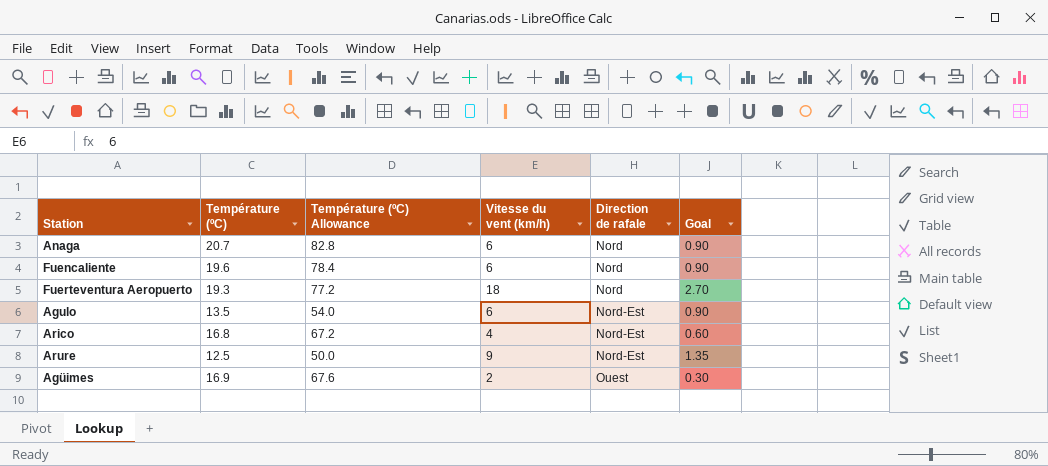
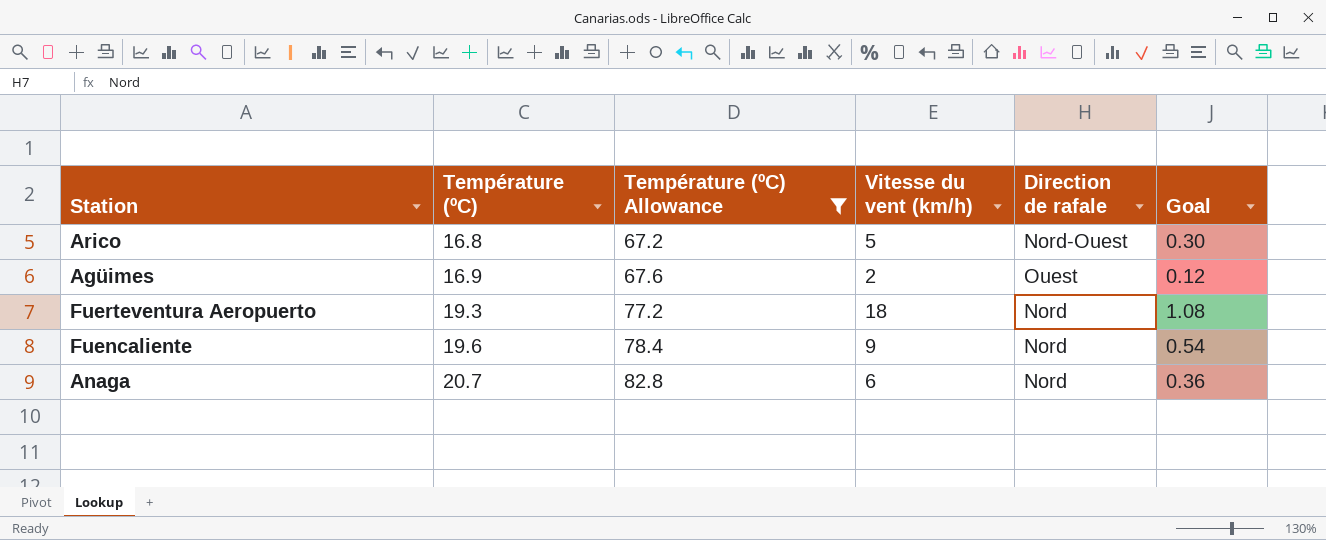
filter: none -> Température (ºC) Allowance >= 67.2
row order: Direction de rafale ascending -> Température (ºC) ascending
column Goal | formula: [Vitesse du vent (km/h)] * 0.15 -> [Vitesse du vent (km/h)] * 0.06
Arico | Vitesse du vent (km/h): 4 -> 5
Arico | Direction de rafale: Nord-Est -> Nord-Ouest
Fuencaliente | Vitesse du vent (km/h): 6 -> 9

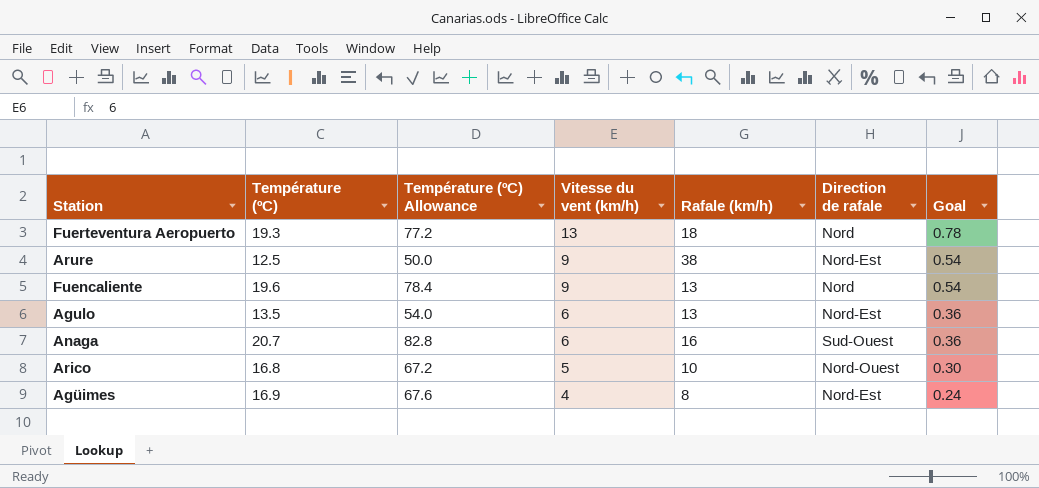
filter: Température (ºC) Allowance >= 67.2 -> none
row order: Température (ºC) ascending -> Vitesse du vent (km/h) descending
column Rafale (km/h) | position: none -> 5
Fuerteventura Aeropuerto | Vitesse du vent (km/h): 18 -> 13
Fuerteventura Aeropuerto | Goal: 1.08 -> 0.78
Anaga | Direction de rafale: Nord -> Sud-Ouest
Agüimes | Vitesse du vent (km/h): 2 -> 4
Agüimes | Direction de rafale: Ouest -> Nord-Est
Agüimes | Goal: 0.12 -> 0.24

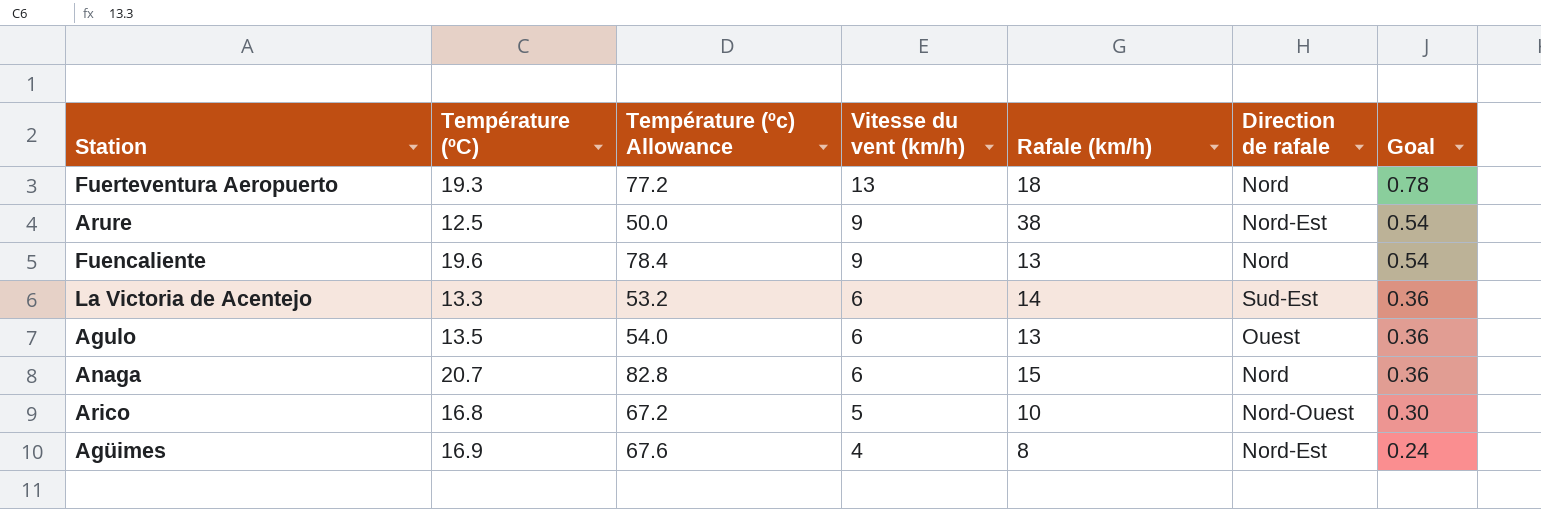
column name: Température (ºC) Allowance -> Température (ºc) Allowance
row La Victoria de Acentejo: none -> 13.3 | 53.2 | 6 | 14 | Sud-Est | 0.36
Agulo | Direction de rafale: Nord-Est -> Ouest
Anaga | Rafale (km/h): 16 -> 15
Anaga | Direction de rafale: Sud-Ouest -> Nord

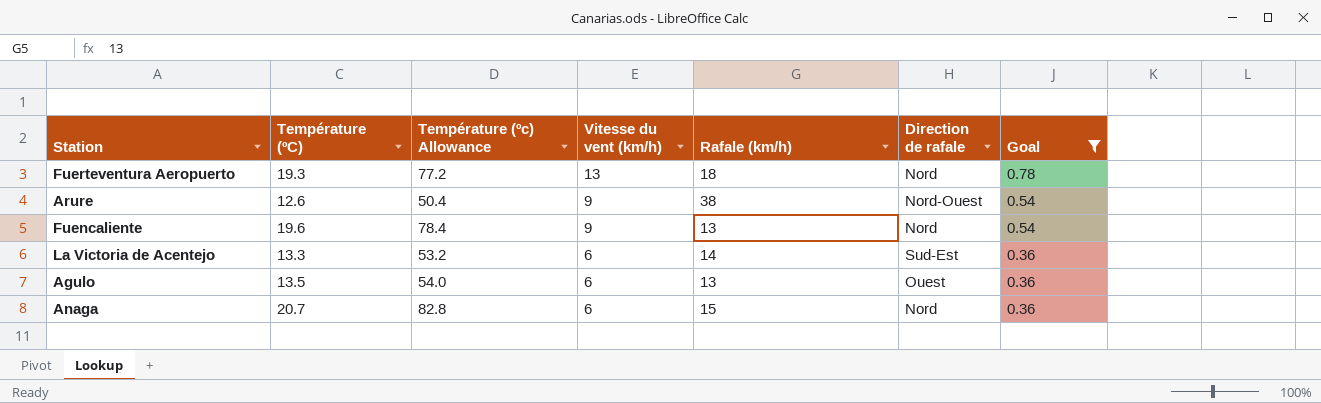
filter: none -> Goal >= 0.36
Arure | Température (ºC): 12.5 -> 12.6
Arure | Température (ºc) Allowance: 50.0 -> 50.4
Arure | Direction de rafale: Nord-Est -> Nord-Ouest

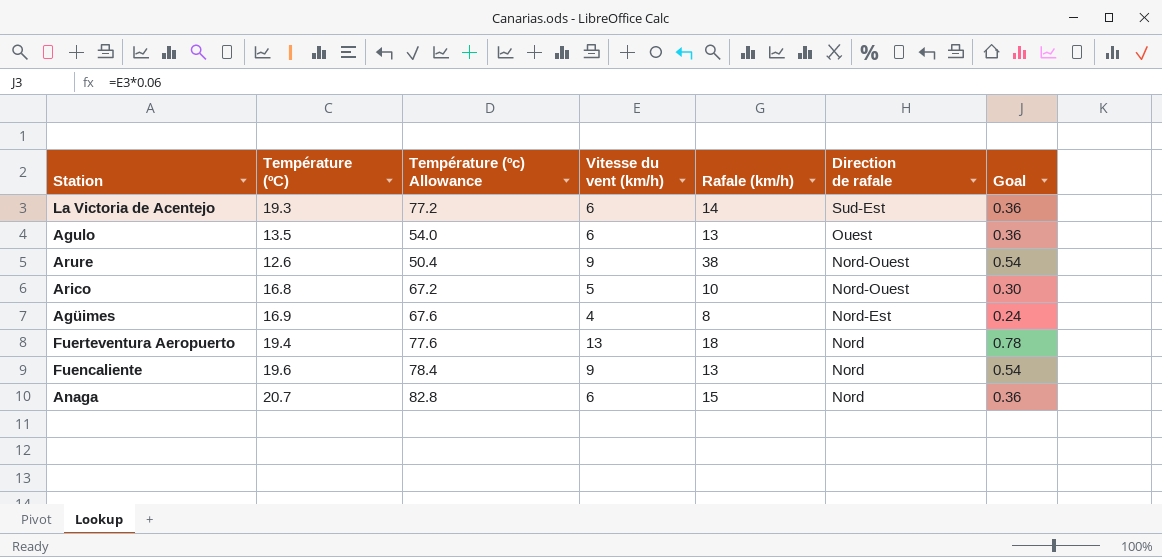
filter: Goal >= 0.36 -> none
row order: Vitesse du vent (km/h) descending -> Direction de rafale descending
La Victoria de Acentejo | Température (ºC): 13.3 -> 19.3
La Victoria de Acentejo | Température (ºc) Allowance: 53.2 -> 77.2
Fuerteventura Aeropuerto | Température (ºC): 19.3 -> 19.4
Fuerteventura Aeropuerto | Température (ºc) Allowance: 77.2 -> 77.6

